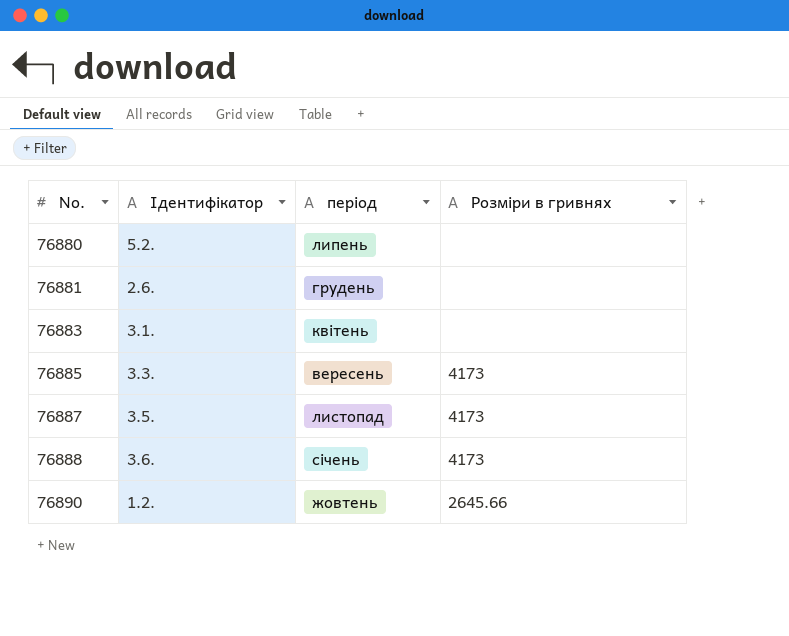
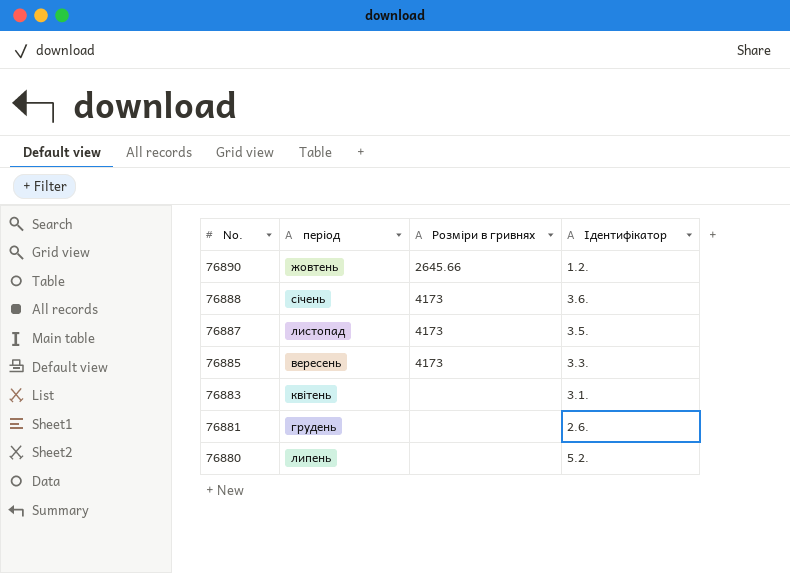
row order: No. ascending -> No. descending
column Ідентифікатор | position: 2 -> 4

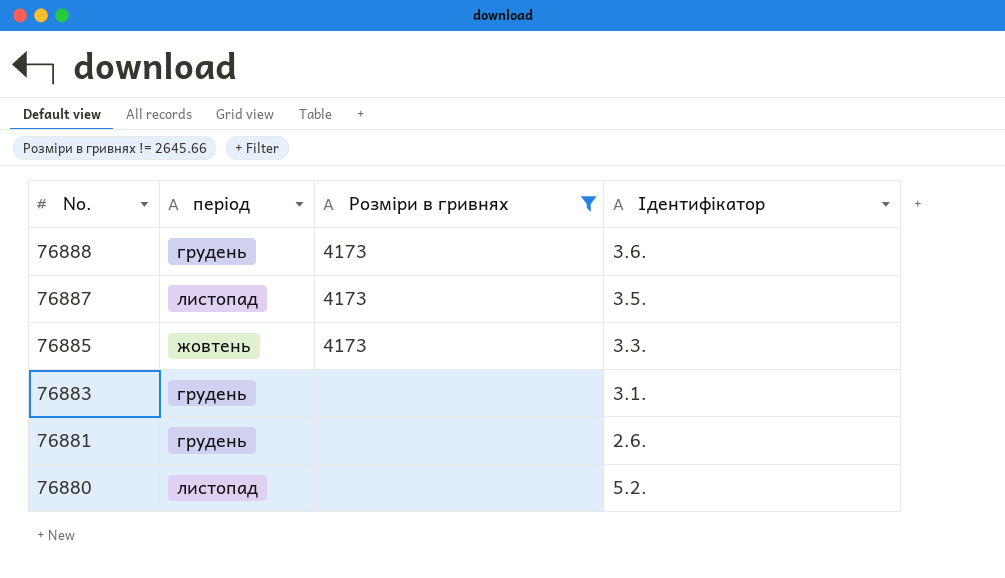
filter: none -> Розміри в гривнях != 2645.66
76888 | період: січень -> грудень
76885 | період: вересень -> жовтень
76883 | період: квітень -> грудень
76880 | період: липень -> листопад

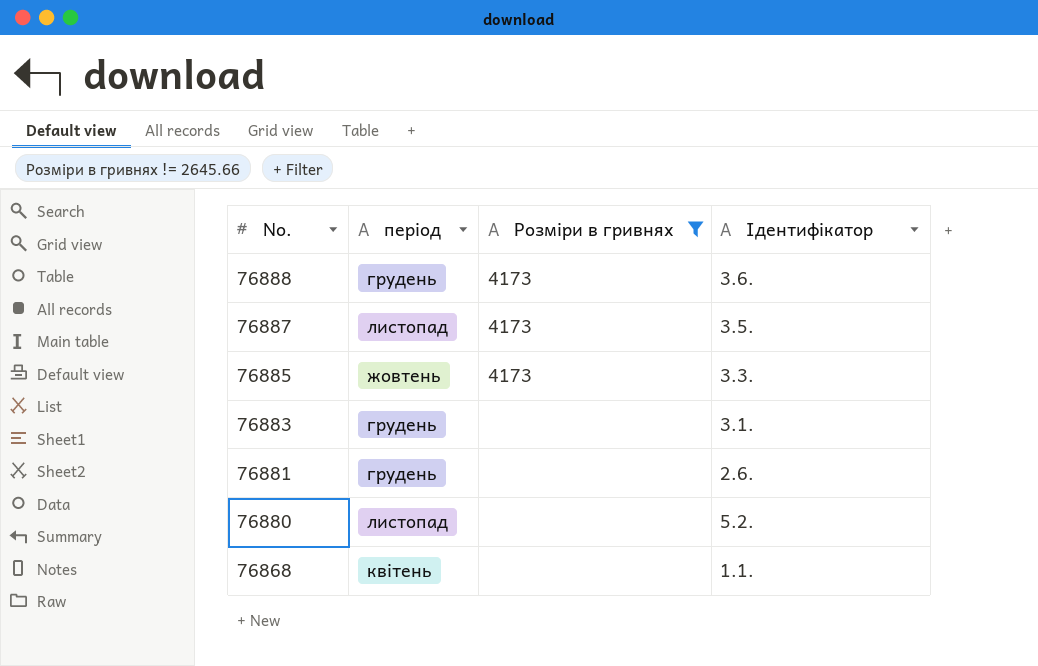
row 76868: none -> квітень | none | 1.1.

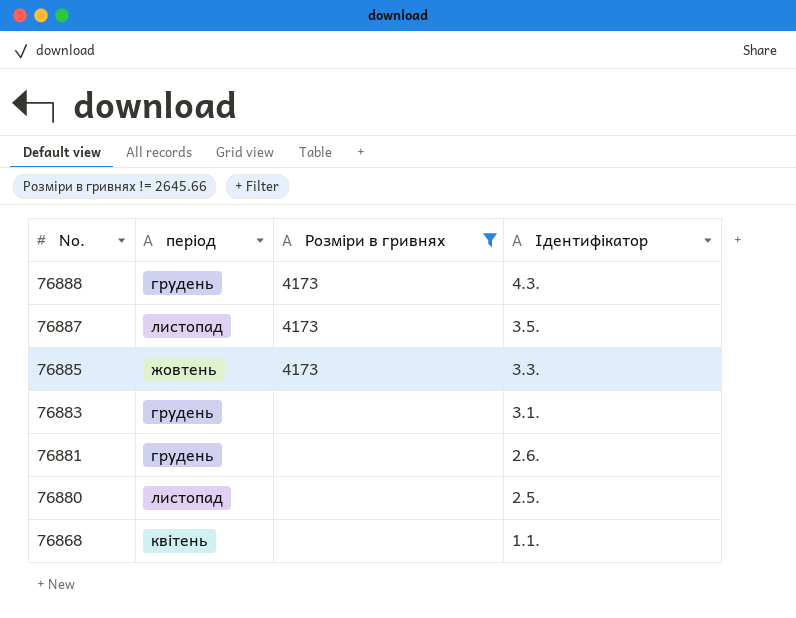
76888 | Ідентифікатор: 3.6. -> 4.3.
76880 | Ідентифікатор: 5.2. -> 2.5.

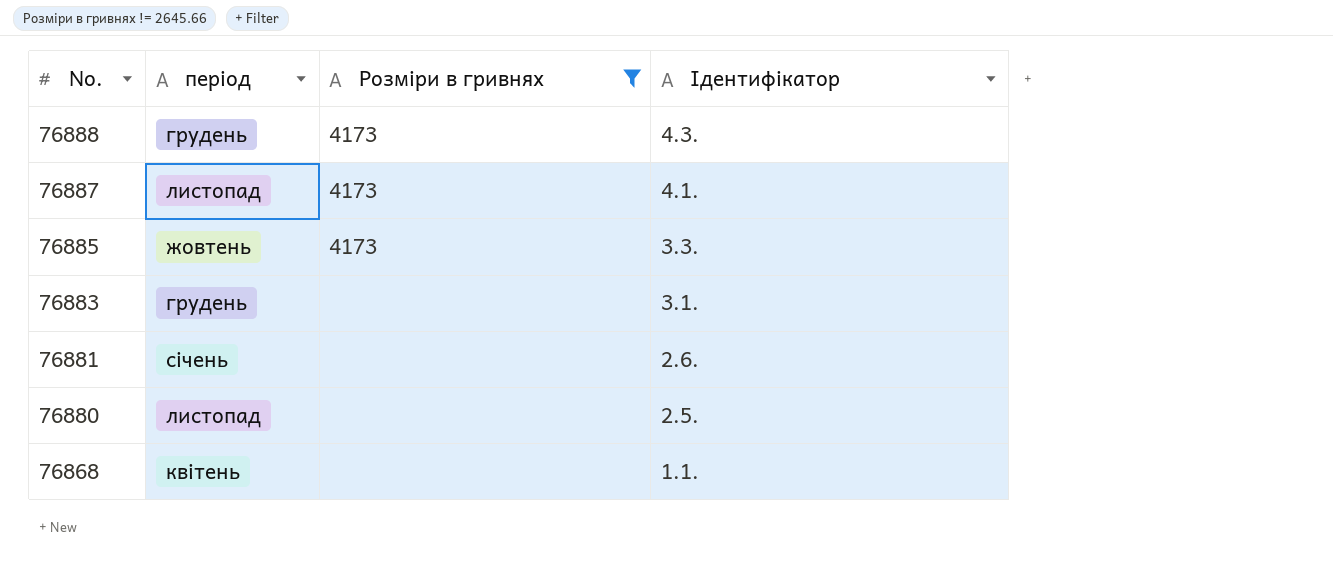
76887 | Ідентифікатор: 3.5. -> 4.1.
76881 | період: грудень -> січень

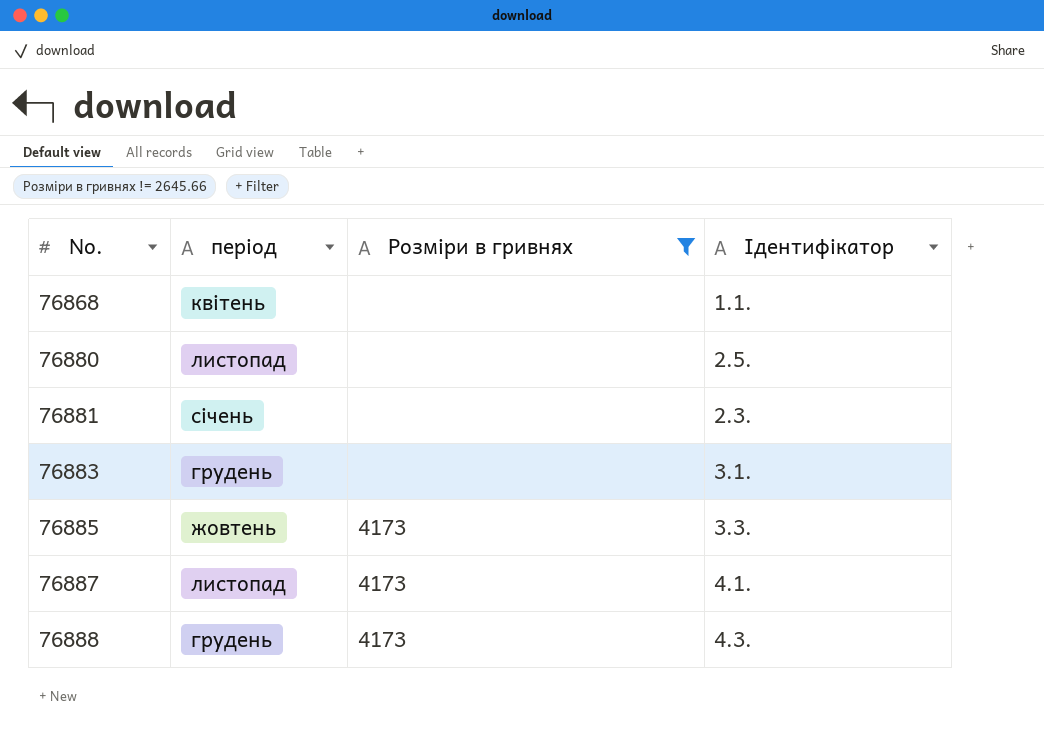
row order: No. descending -> No. ascending
76881 | Ідентифікатор: 2.6. -> 2.3.

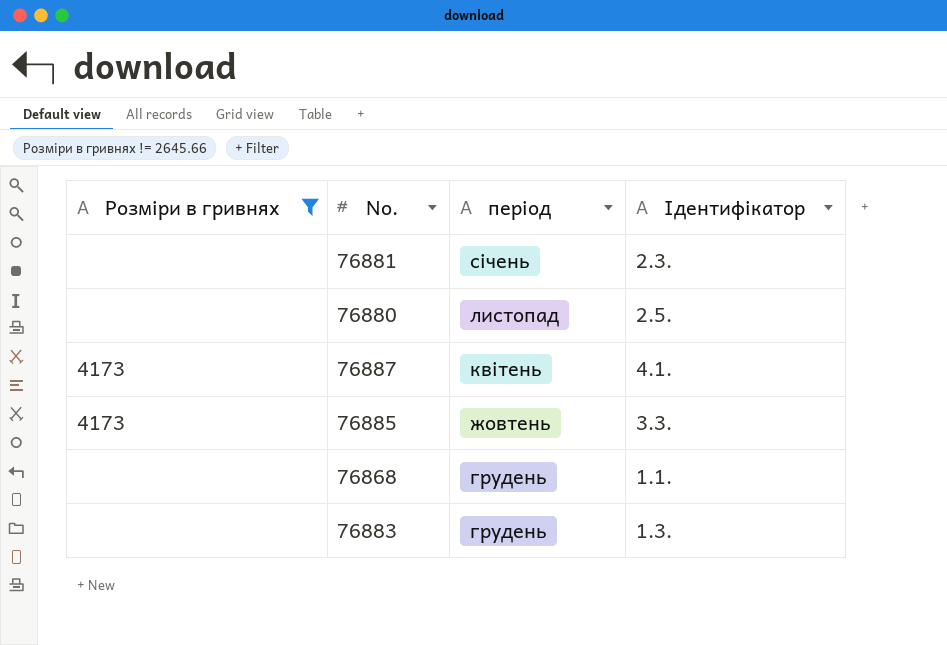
row order: No. ascending -> період descending
column Розміри в гривнях | position: 3 -> 1
row 76888: грудень | 4173 | 4.3. -> none
76887 | період: листопад -> квітень
76868 | період: квітень -> грудень
76883 | Ідентифікатор: 3.1. -> 1.3.

